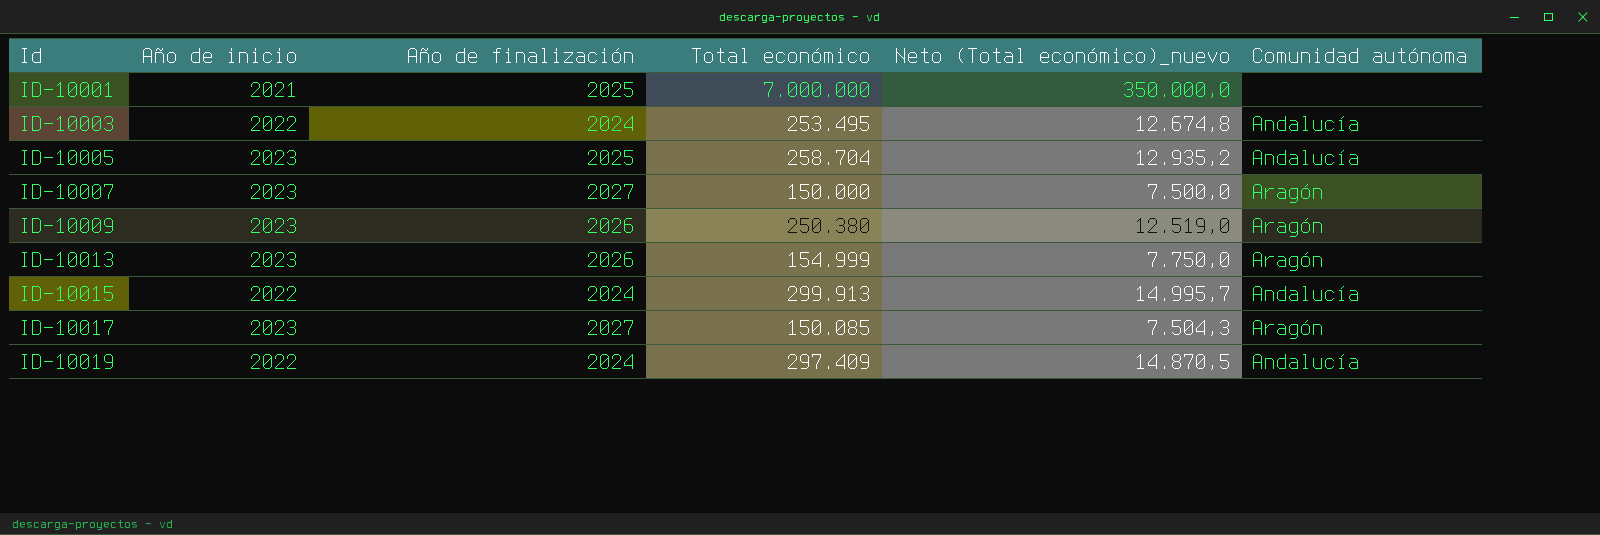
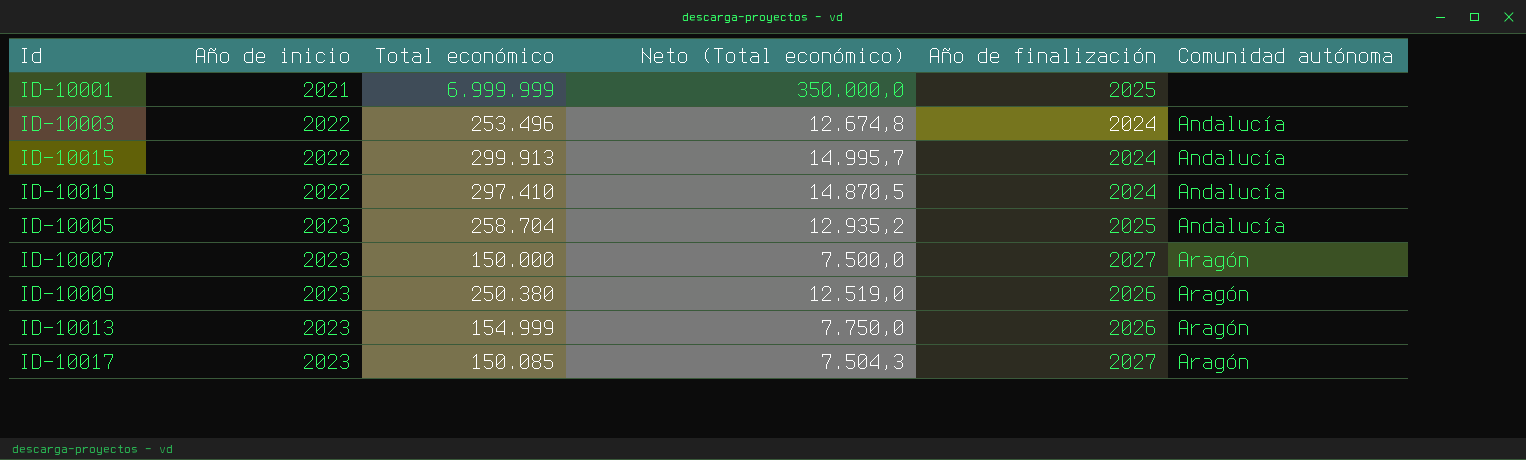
row order: Id ascending -> Año de inicio ascending
column name: Neto (Total económico)_nuevo -> Neto (Total económico)
column Año de finalización | position: 3 -> 5
ID-10001 | Total económico: 7.000.000 -> 6.999.999
ID-10003 | Total económico: 253.495 -> 253.496
ID-10019 | Total económico: 297.409 -> 297.410

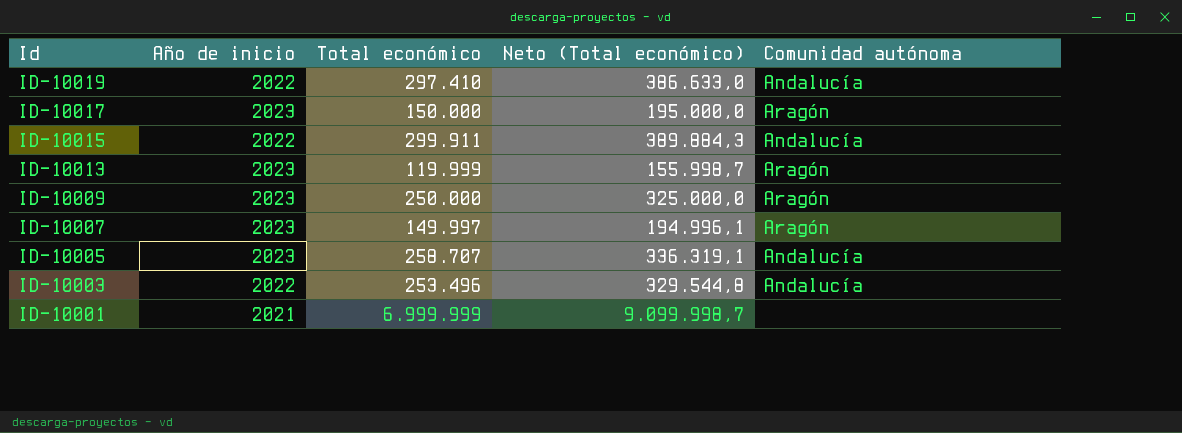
row order: Año de inicio ascending -> Id descending
column Año de finalización | position: 5 -> none
column Neto (Total económico) | formula: [Total económico] * 0,05 -> [Total económico] * 1,3
ID-10017 | Total económico: 150.085 -> 150.000
ID-10015 | Total económico: 299.913 -> 299.911
ID-10013 | Total económico: 154.999 -> 119.999
ID-10009 | Total económico: 250.380 -> 250.000
ID-10007 | Total económico: 150.000 -> 149.997
ID-10005 | Total económico: 258.704 -> 258.707

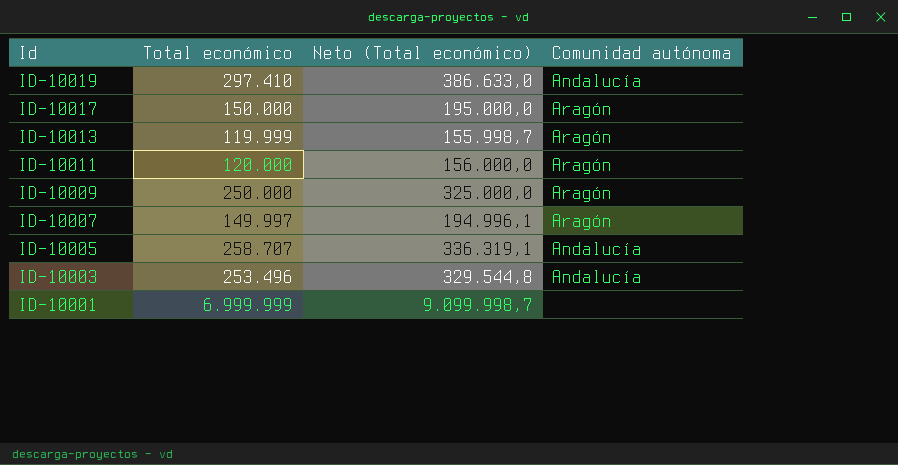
column Año de inicio | position: 2 -> none
row ID-10015: 2022 | 299.911 | 389.884,3 | Andalucía -> none
row ID-10011: none -> 120.000 | 156.000,0 | Aragón

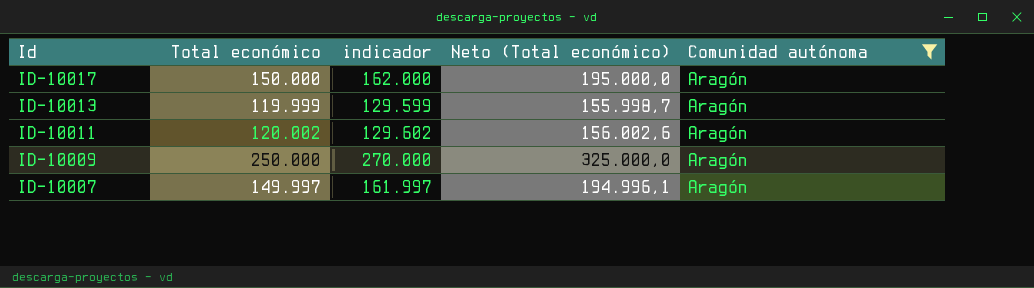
filter: none -> Comunidad autónoma = Aragón
column indicador | formula: none -> [Total económico] * 1,08
ID-10011 | Total económico: 120.000 -> 120.002
ID-10011 | Neto (Total económico): 156.000,0 -> 156.002,6

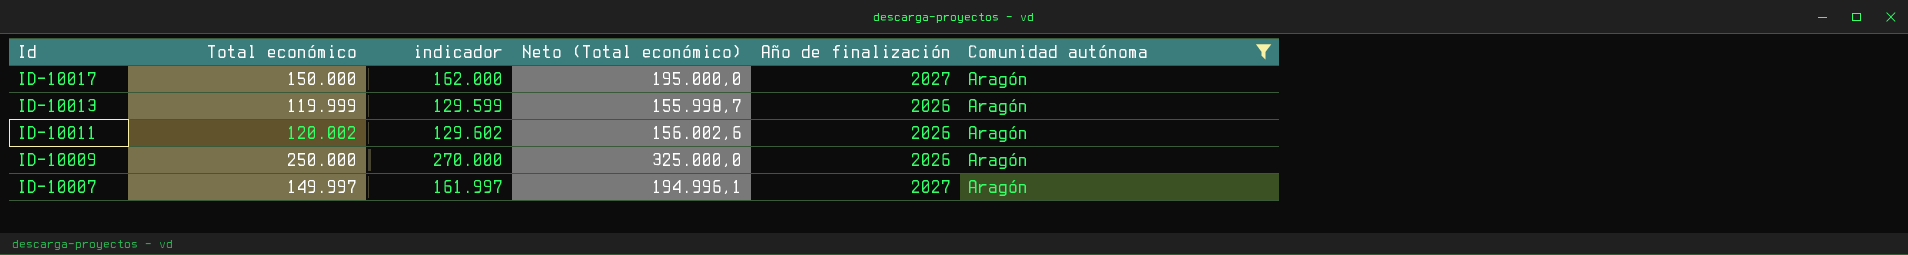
column Año de finalización | position: none -> 5

